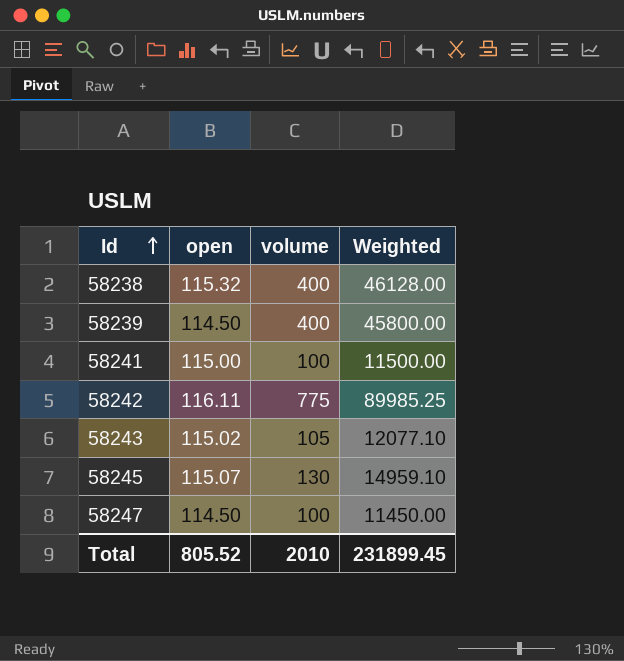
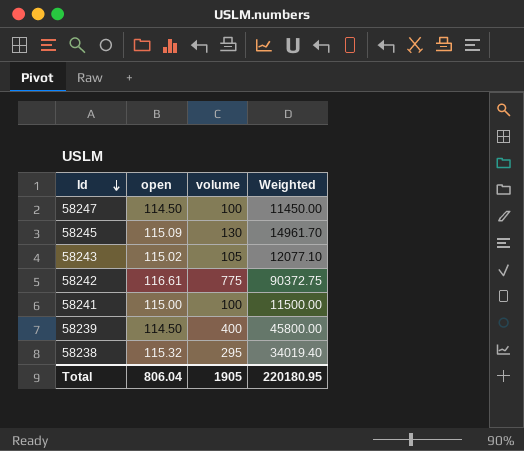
row order: Id ascending -> Id descending
58245 | open: 115.07 -> 115.09
58245 | Weighted: 14959.10 -> 14961.70
58242 | open: 116.11 -> 116.61
58242 | Weighted: 89985.25 -> 90372.75
58238 | volume: 400 -> 295
58238 | Weighted: 46128.00 -> 34019.40
Total | open: 805.52 -> 806.04
Total | volume: 2010 -> 1905
Total | Weighted: 231899.45 -> 220180.95

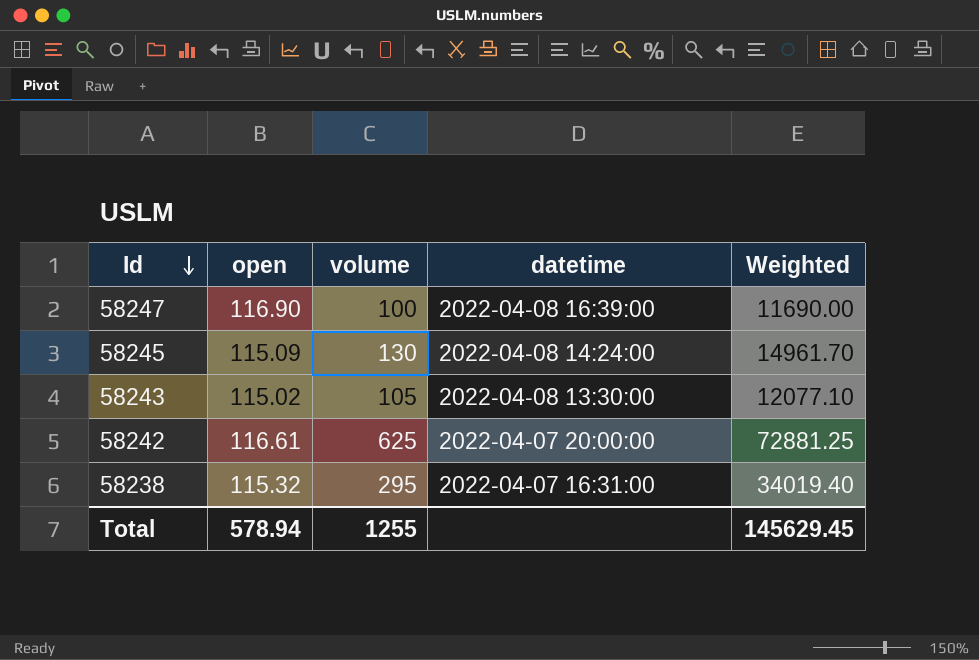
column datetime | position: none -> 4
row 58241: 115.00 | 100 | 11500.00 -> none
row 58239: 114.50 | 400 | 45800.00 -> none
58247 | open: 114.50 -> 116.90
58247 | Weighted: 11450.00 -> 11690.00
58242 | volume: 775 -> 625
58242 | Weighted: 90372.75 -> 72881.25
Total | open: 806.04 -> 578.94
Total | volume: 1905 -> 1255
Total | Weighted: 220180.95 -> 145629.45

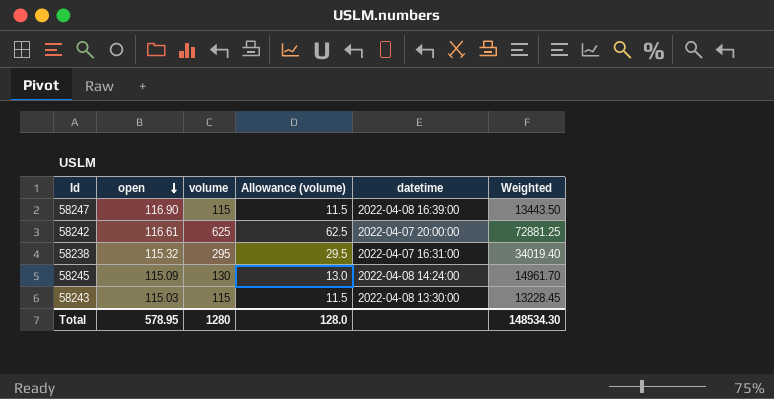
row order: Id descending -> open descending
column Allowance (volume) | formula: none -> [volume] * 0.1
58247 | volume: 100 -> 115
58247 | Weighted: 11690.00 -> 13443.50
58243 | open: 115.02 -> 115.03
58243 | volume: 105 -> 115
58243 | Weighted: 12077.10 -> 13228.45
Total | open: 578.94 -> 578.95
Total | volume: 1255 -> 1280
Total | Weighted: 145629.45 -> 148534.30

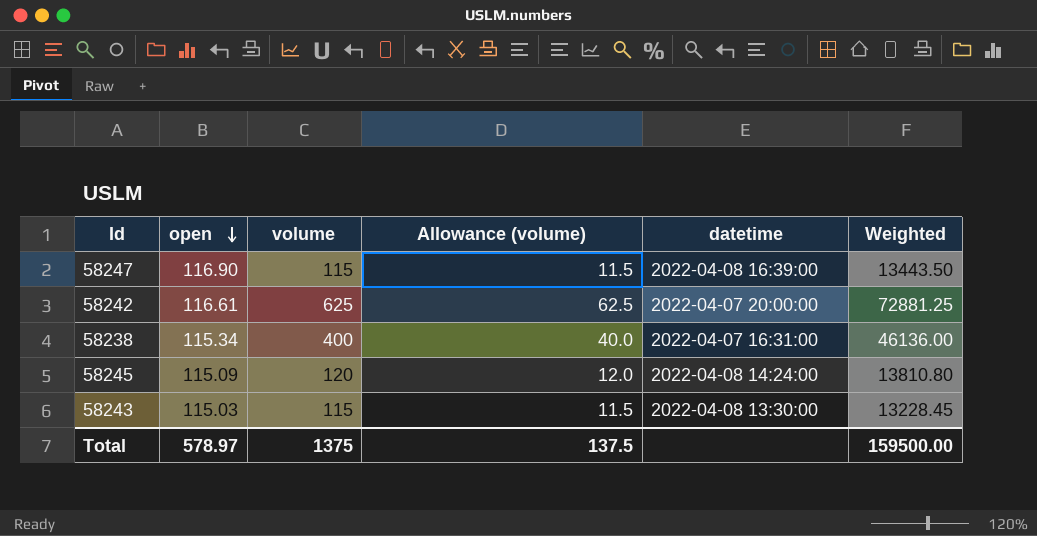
58238 | open: 115.32 -> 115.34
58238 | volume: 295 -> 400
58238 | Allowance (volume): 29.5 -> 40.0
58238 | Weighted: 34019.40 -> 46136.00
58245 | volume: 130 -> 120
58245 | Allowance (volume): 13.0 -> 12.0
58245 | Weighted: 14961.70 -> 13810.80
Total | open: 578.95 -> 578.97
Total | volume: 1280 -> 1375
Total | Allowance (volume): 128.0 -> 137.5
Total | Weighted: 148534.30 -> 159500.00

